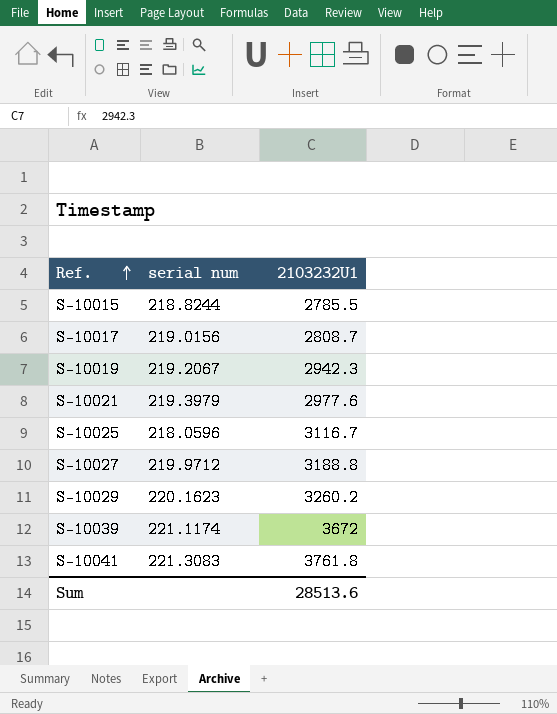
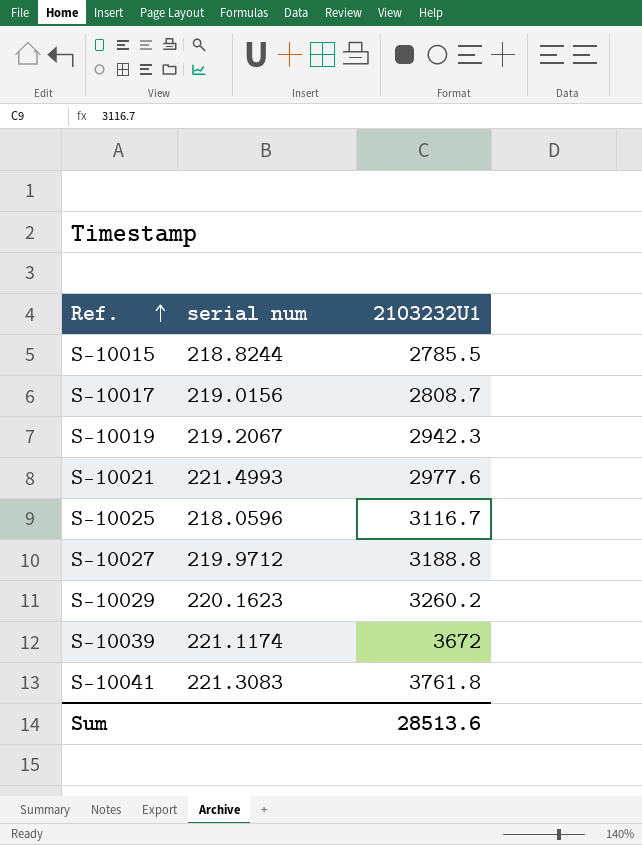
S-10021 | serial num: 219.3979 -> 221.4993

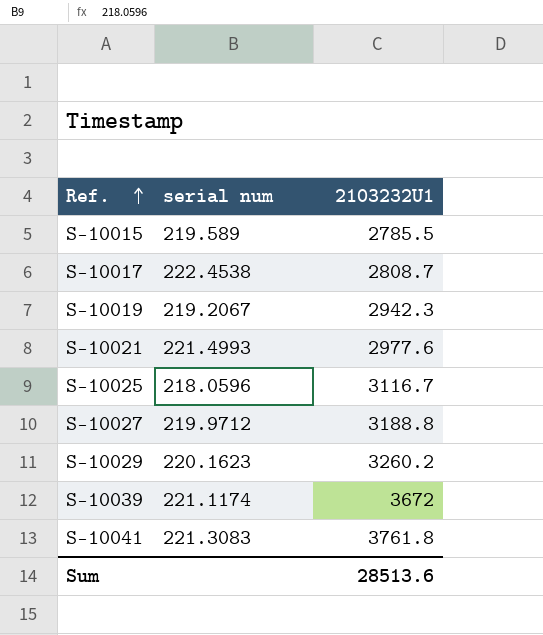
S-10015 | serial num: 218.8244 -> 219.589
S-10017 | serial num: 219.0156 -> 222.4538

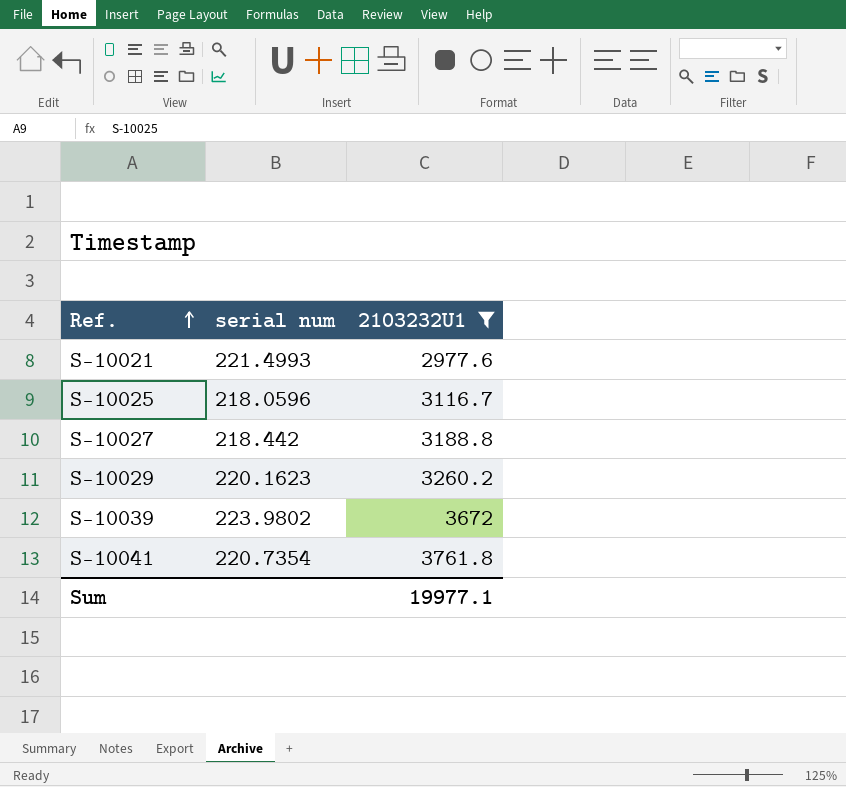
filter: none -> 2103232U1 >= 2977.6
S-10027 | serial num: 219.9712 -> 218.442
S-10039 | serial num: 221.1174 -> 223.9802
S-10041 | serial num: 221.3083 -> 220.7354
Sum | 2103232U1: 28513.6 -> 19977.1

